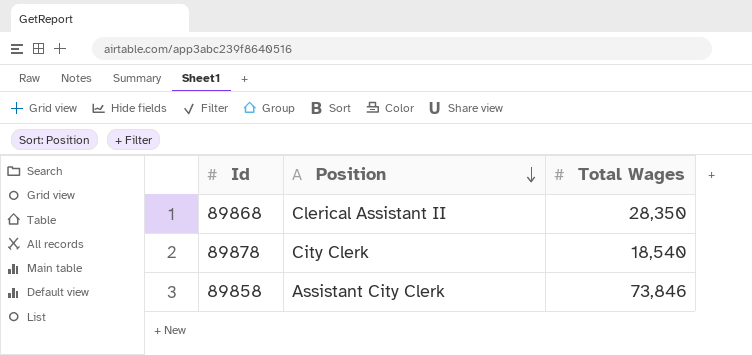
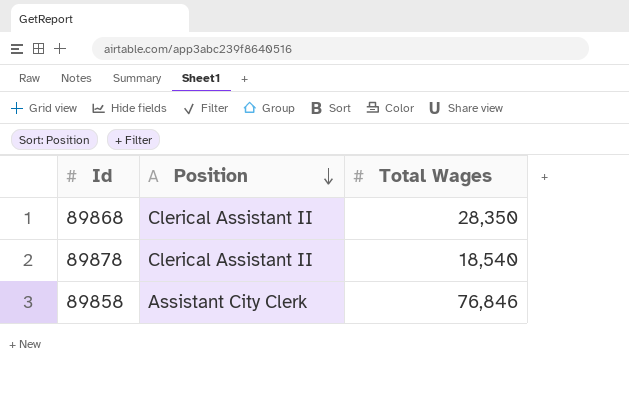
89878 | Position: City Clerk -> Clerical Assistant II
89858 | Total Wages: 73,846 -> 76,846

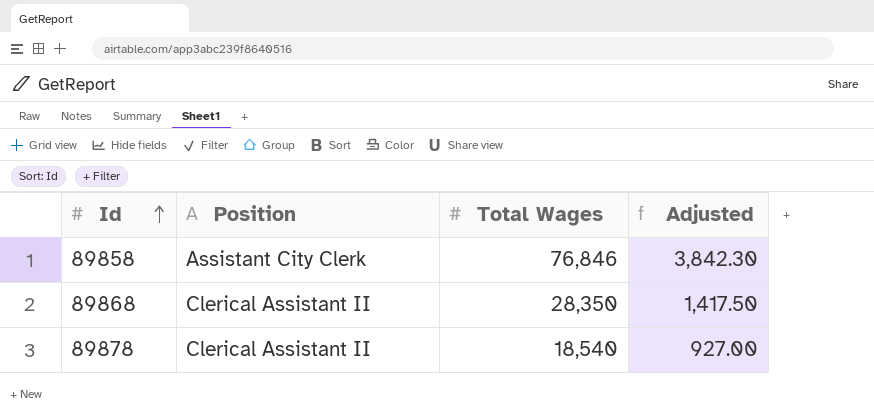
row order: Position descending -> Id ascending
column Adjusted | formula: none -> [Total Wages] * 0.05

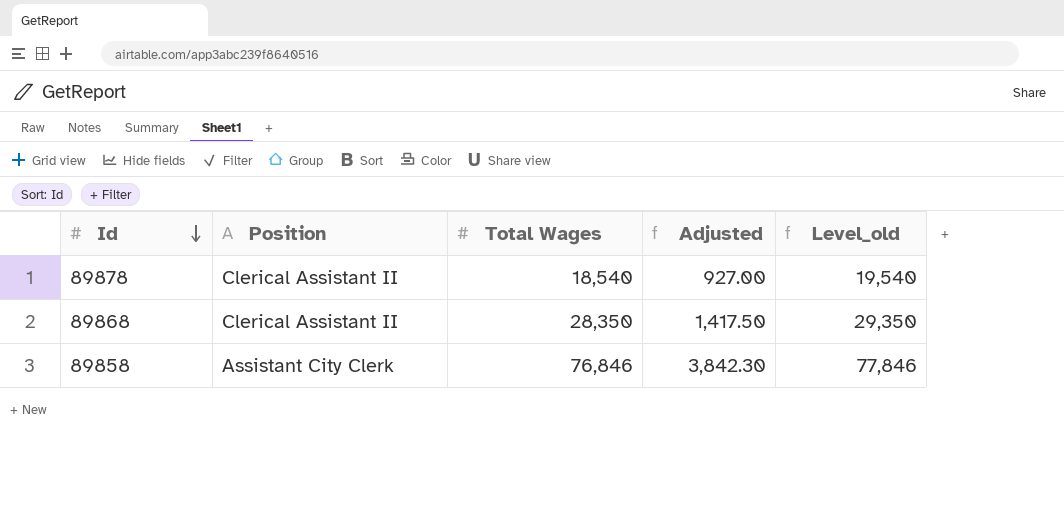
row order: Id ascending -> Id descending
column Level_old | formula: none -> [Total Wages] + 1000

